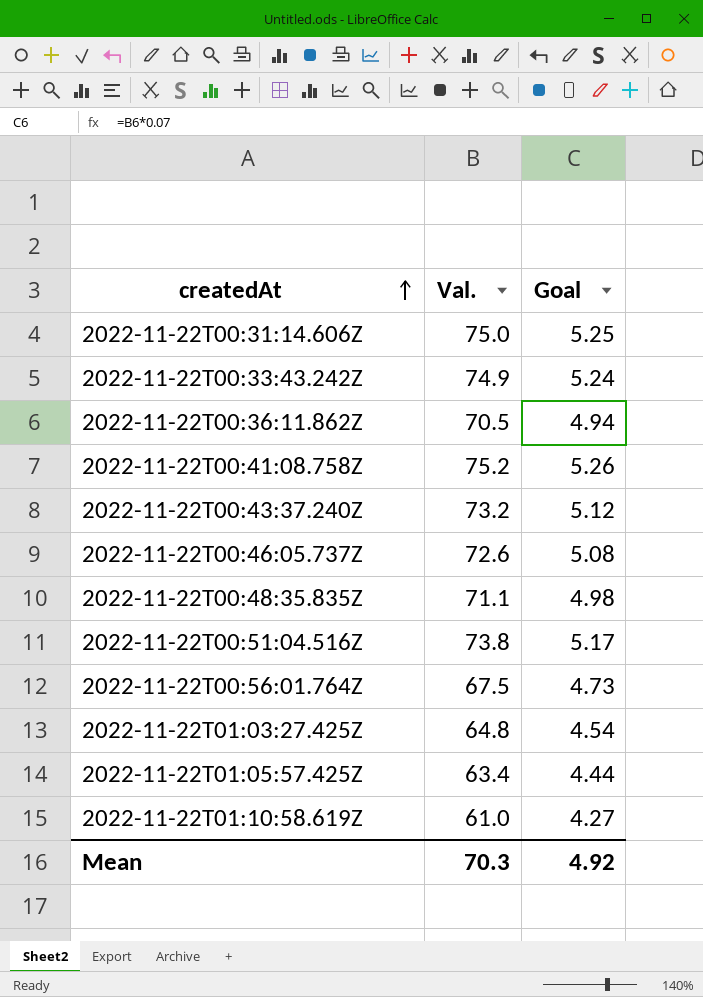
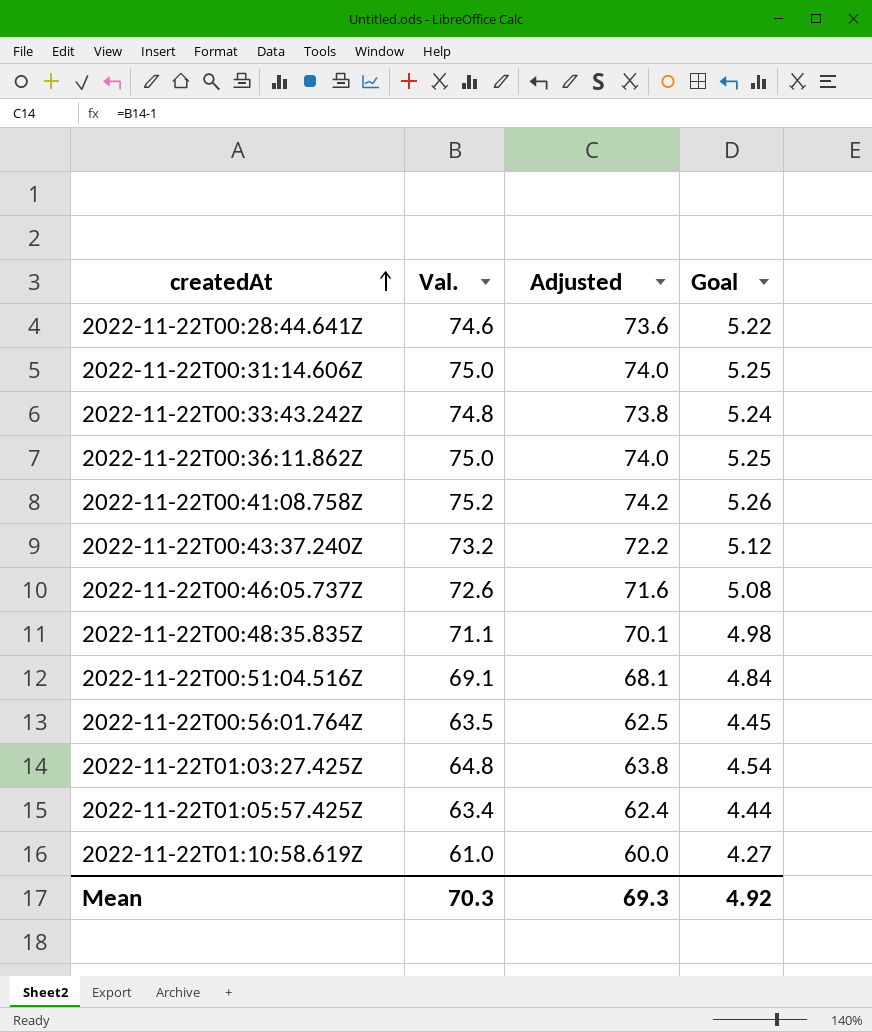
column Adjusted | formula: none -> [Val.] - 1
row 2022-11-22T00:28:44.641Z: none -> 74.6 | 73.6 | 5.22
2022-11-22T00:33:43.242Z | Val.: 74.9 -> 74.8
2022-11-22T00:36:11.862Z | Val.: 70.5 -> 75.0
2022-11-22T00:36:11.862Z | Goal: 4.94 -> 5.25
2022-11-22T00:51:04.516Z | Val.: 73.8 -> 69.1
2022-11-22T00:51:04.516Z | Goal: 5.17 -> 4.84
2022-11-22T00:56:01.764Z | Val.: 67.5 -> 63.5
2022-11-22T00:56:01.764Z | Goal: 4.73 -> 4.45

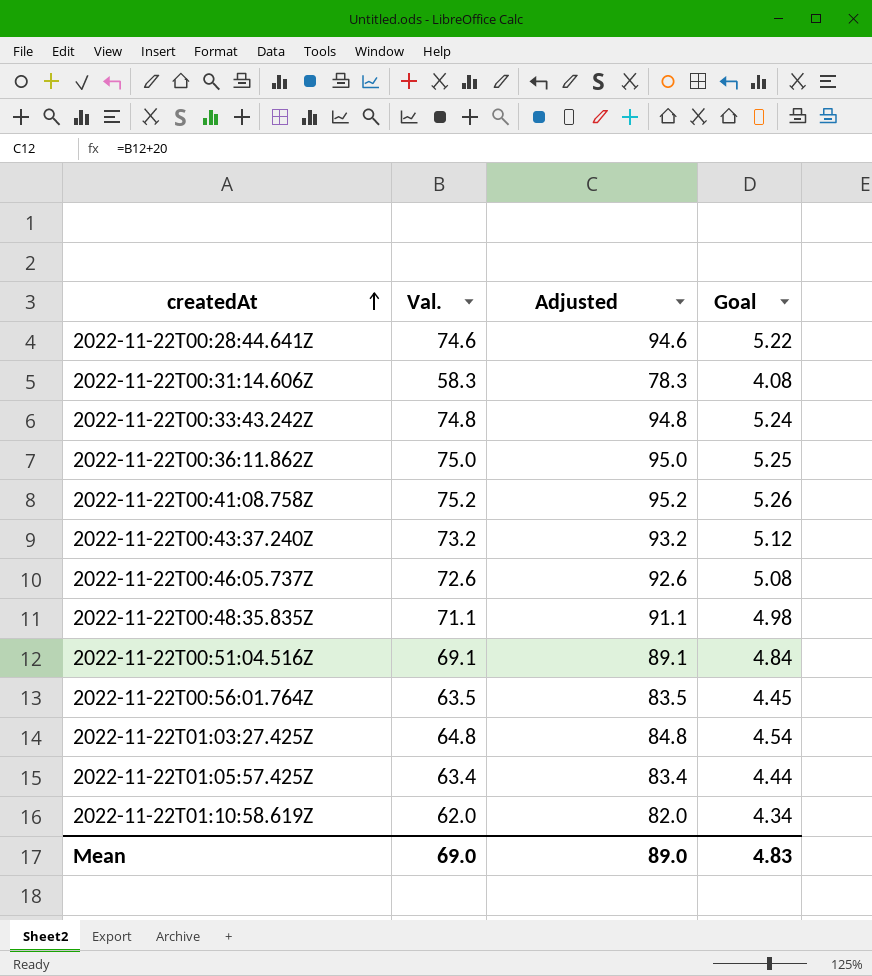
column Adjusted | formula: [Val.] - 1 -> [Val.] + 20
2022-11-22T00:31:14.606Z | Val.: 75.0 -> 58.3
2022-11-22T00:31:14.606Z | Goal: 5.25 -> 4.08
2022-11-22T01:10:58.619Z | Val.: 61.0 -> 62.0
2022-11-22T01:10:58.619Z | Goal: 4.27 -> 4.34
Mean | Val.: 70.3 -> 69.0
Mean | Adjusted: 69.3 -> 89.0
Mean | Goal: 4.92 -> 4.83

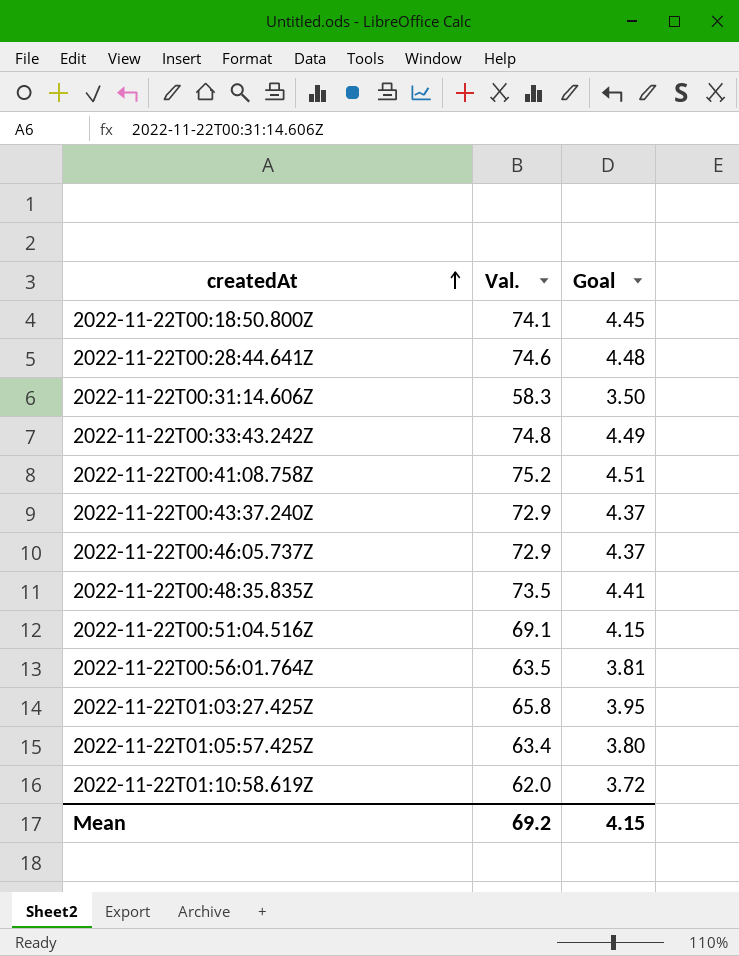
column Adjusted | formula: [Val.] + 20 -> none
column Goal | formula: [Val.] * 0.07 -> [Val.] * 0.06
row 2022-11-22T00:36:11.862Z: 75.0 | 95.0 | 5.25 -> none
row 2022-11-22T00:18:50.800Z: none -> 74.1 | 4.45
2022-11-22T00:43:37.240Z | Val.: 73.2 -> 72.9
2022-11-22T00:46:05.737Z | Val.: 72.6 -> 72.9
2022-11-22T00:48:35.835Z | Val.: 71.1 -> 73.5
2022-11-22T01:03:27.425Z | Val.: 64.8 -> 65.8
Mean | Val.: 69.0 -> 69.2
Mean | Goal: 4.83 -> 4.15

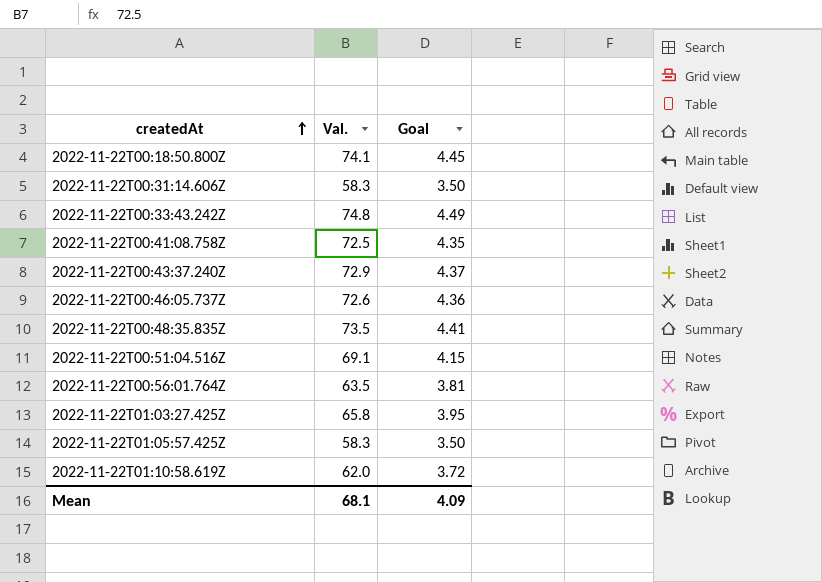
row 2022-11-22T00:28:44.641Z: 74.6 | 4.48 -> none
2022-11-22T00:41:08.758Z | Val.: 75.2 -> 72.5
2022-11-22T00:41:08.758Z | Goal: 4.51 -> 4.35
2022-11-22T00:46:05.737Z | Val.: 72.9 -> 72.6
2022-11-22T00:46:05.737Z | Goal: 4.37 -> 4.36
2022-11-22T01:05:57.425Z | Val.: 63.4 -> 58.3
2022-11-22T01:05:57.425Z | Goal: 3.80 -> 3.50
Mean | Val.: 69.2 -> 68.1
Mean | Goal: 4.15 -> 4.09

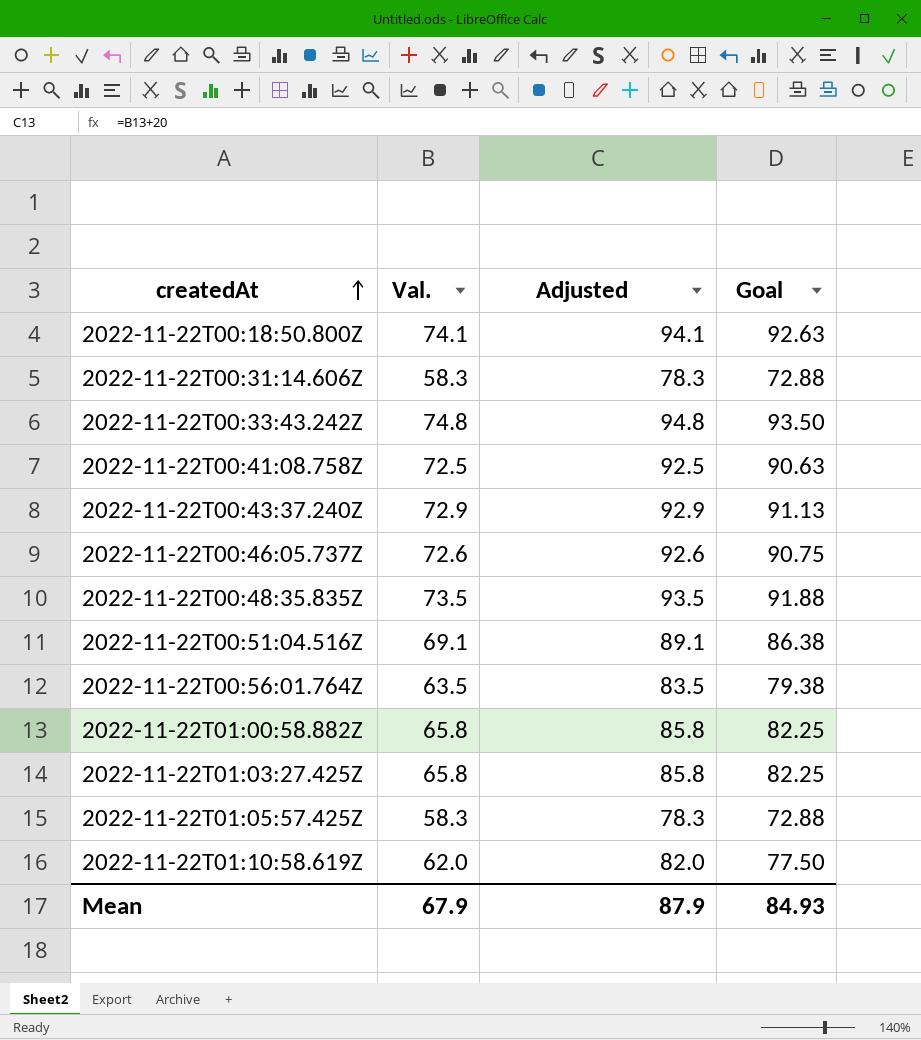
column Adjusted | formula: none -> [Val.] + 20
column Goal | formula: [Val.] * 0.06 -> [Val.] * 1.25
row 2022-11-22T01:00:58.882Z: none -> 65.8 | 85.8 | 82.25
Mean | Val.: 68.1 -> 67.9
Mean | Goal: 4.09 -> 84.93

